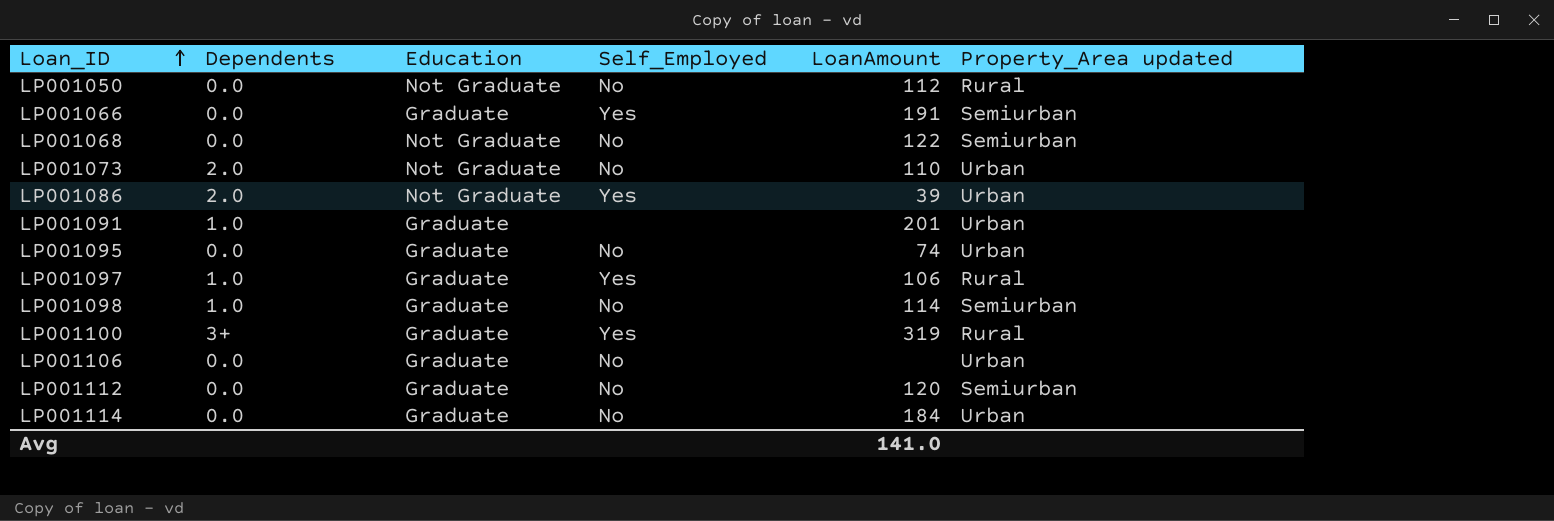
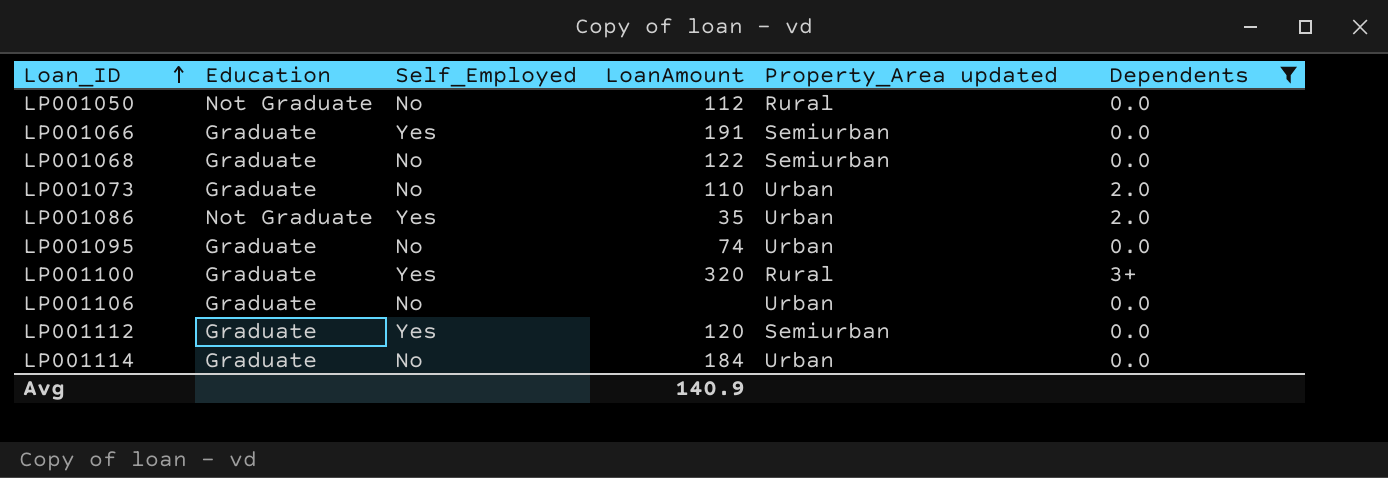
filter: none -> Dependents != 1.0
column Dependents | position: 2 -> 6
LP001068 | Education: Not Graduate -> Graduate
LP001073 | Education: Not Graduate -> Graduate
LP001086 | LoanAmount: 39 -> 35
LP001100 | LoanAmount: 319 -> 320
LP001112 | Self_Employed: No -> Yes
Avg | LoanAmount: 141.0 -> 140.9

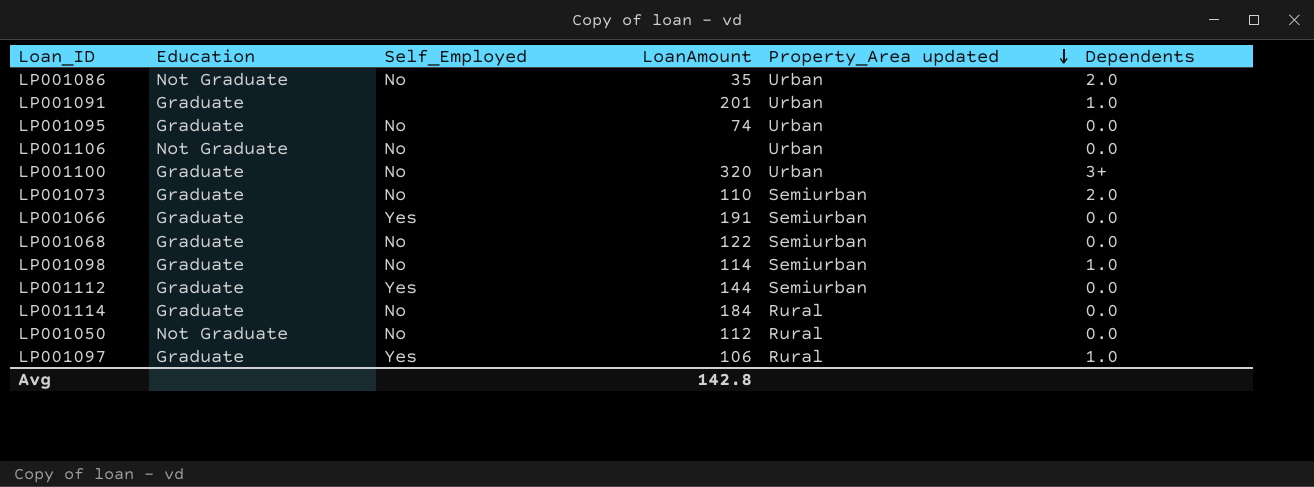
filter: Dependents != 1.0 -> none
row order: Loan_ID ascending -> Property_Area updated descending
LP001086 | Self_Employed: Yes -> No
LP001106 | Education: Graduate -> Not Graduate
LP001100 | Self_Employed: Yes -> No
LP001100 | Property_Area updated: Rural -> Urban
LP001073 | Property_Area updated: Urban -> Semiurban
LP001112 | LoanAmount: 120 -> 144
LP001114 | Property_Area updated: Urban -> Rural
Avg | LoanAmount: 140.9 -> 142.8

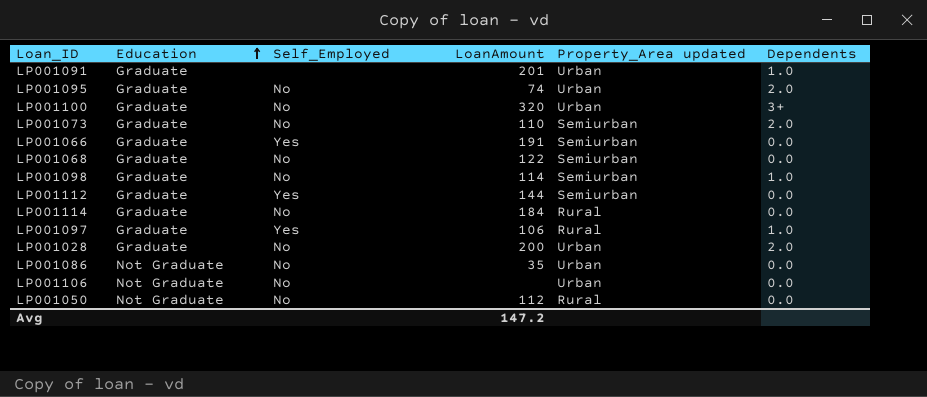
row order: Property_Area updated descending -> Education ascending
LP001095 | Dependents: 0.0 -> 2.0
row LP001028: none -> Graduate | No | 200 | Urban | 2.0
LP001086 | Dependents: 2.0 -> 0.0
Avg | LoanAmount: 142.8 -> 147.2

